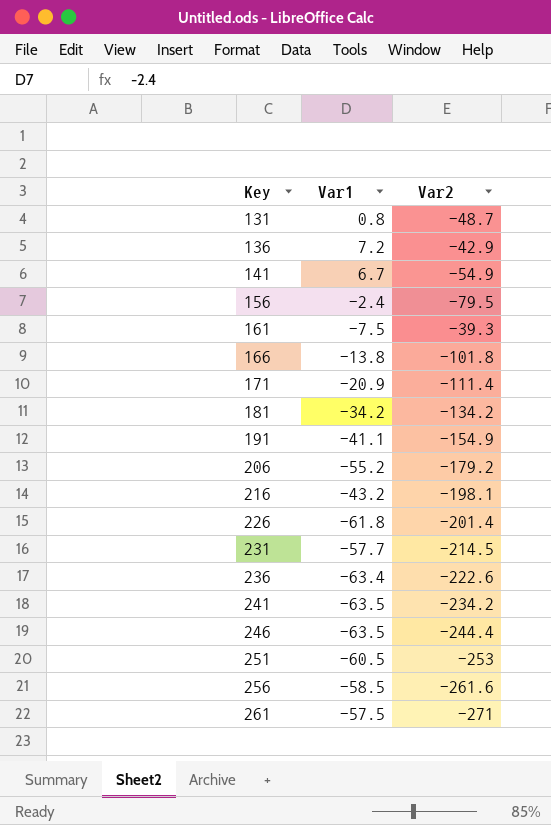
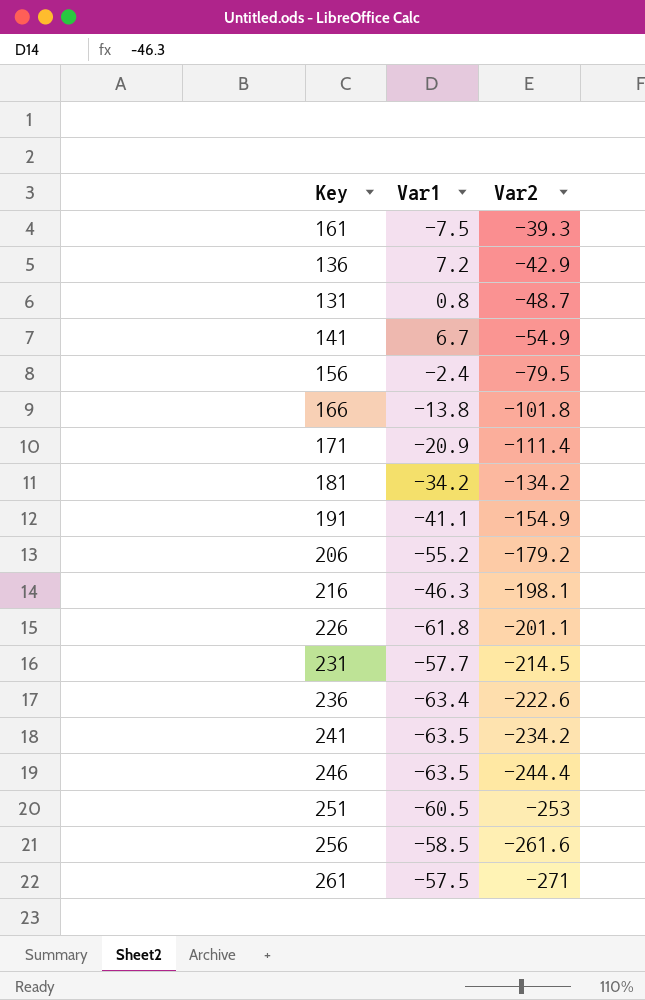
row order: Key ascending -> Var2 descending
216 | Var1: -43.2 -> -46.3
226 | Var2: -201.4 -> -201.1

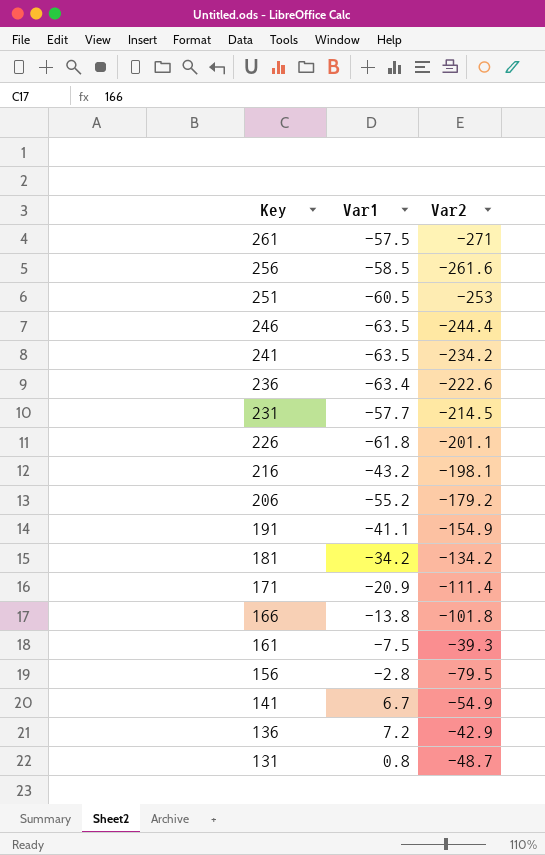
row order: Var2 descending -> Key descending
216 | Var1: -46.3 -> -43.2
156 | Var1: -2.4 -> -2.8

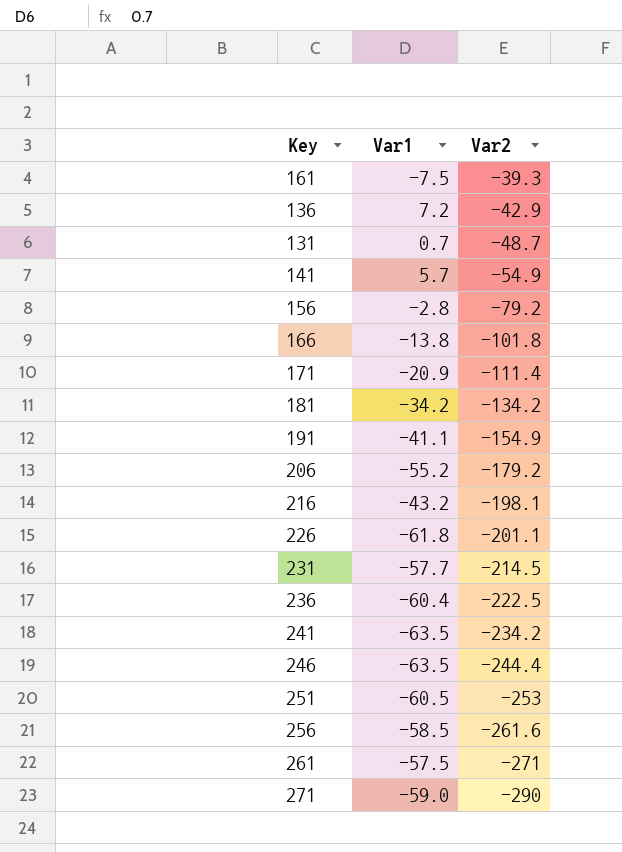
row order: Key descending -> Var2 descending
131 | Var1: 0.8 -> 0.7
141 | Var1: 6.7 -> 5.7
156 | Var2: -79.5 -> -79.2
236 | Var1: -63.4 -> -60.4
236 | Var2: -222.6 -> -222.5
row 271: none -> -59.0 | -290

